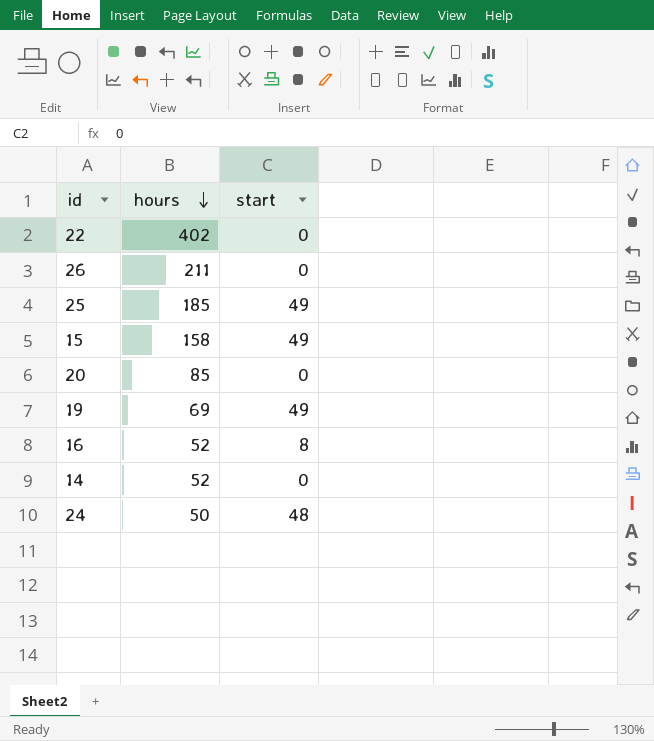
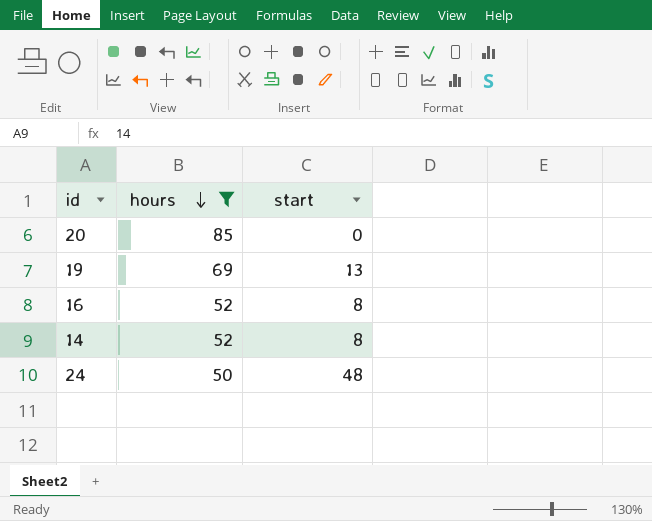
filter: none -> hours <= 85
19 | start: 49 -> 13
14 | start: 0 -> 8

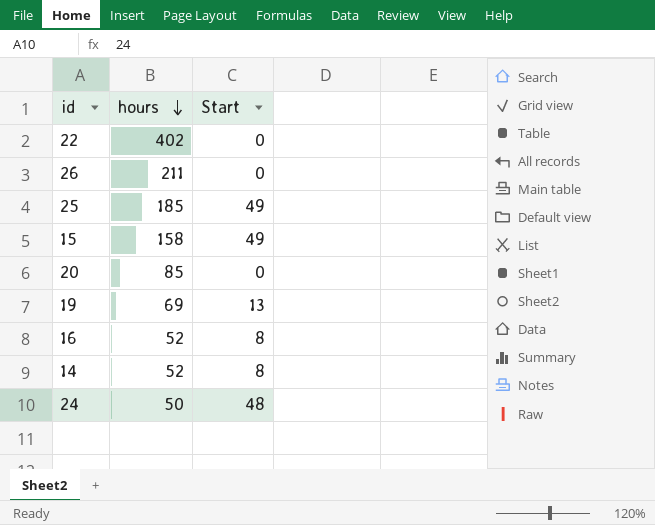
filter: hours <= 85 -> none
column name: start -> Start

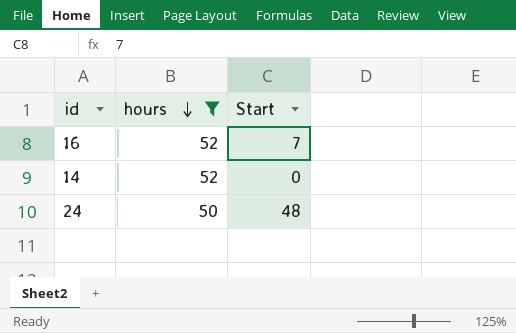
filter: none -> hours <= 52
16 | Start: 8 -> 7
14 | Start: 8 -> 0

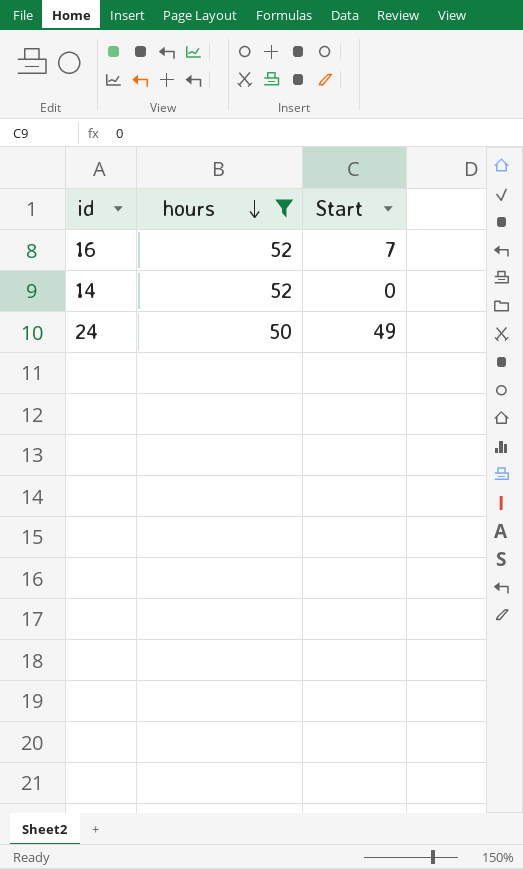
24 | Start: 48 -> 49

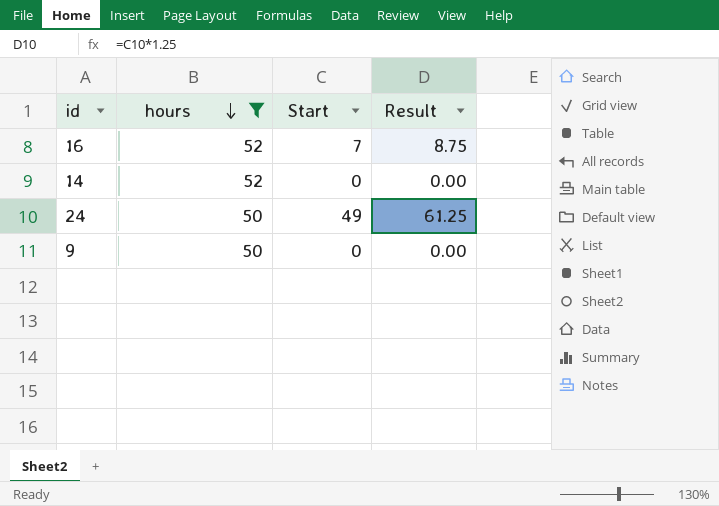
column Result | formula: none -> [Start] * 1.25
row 9: none -> 50 | 0 | 0.00

